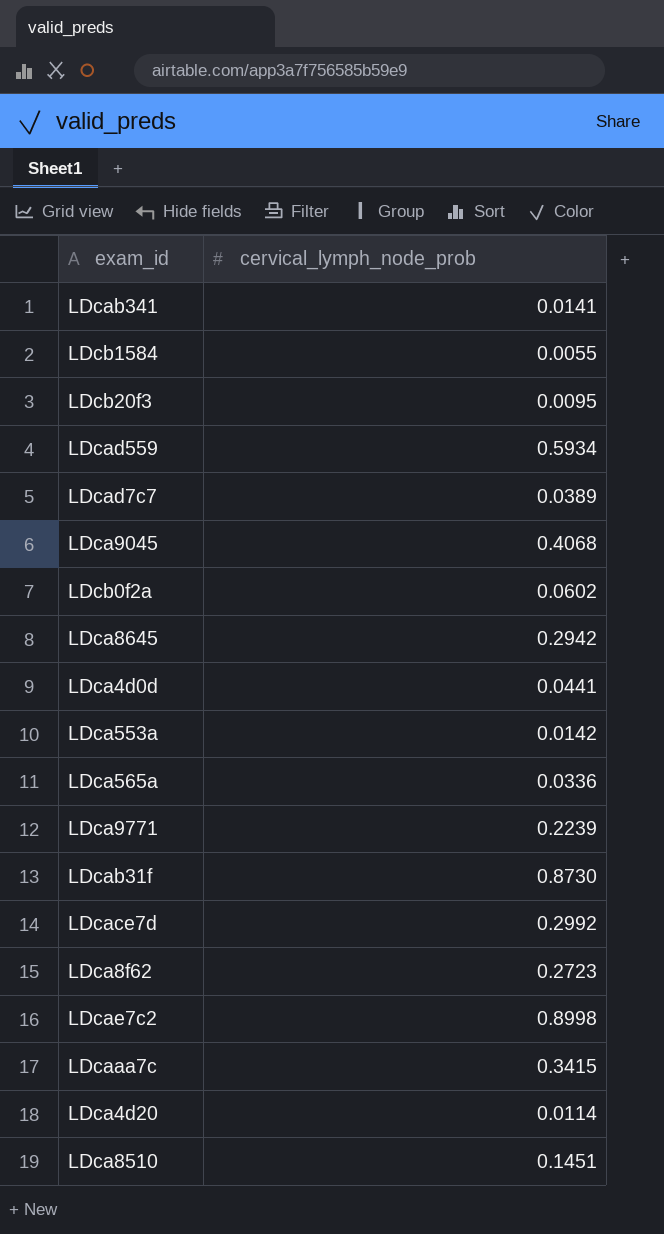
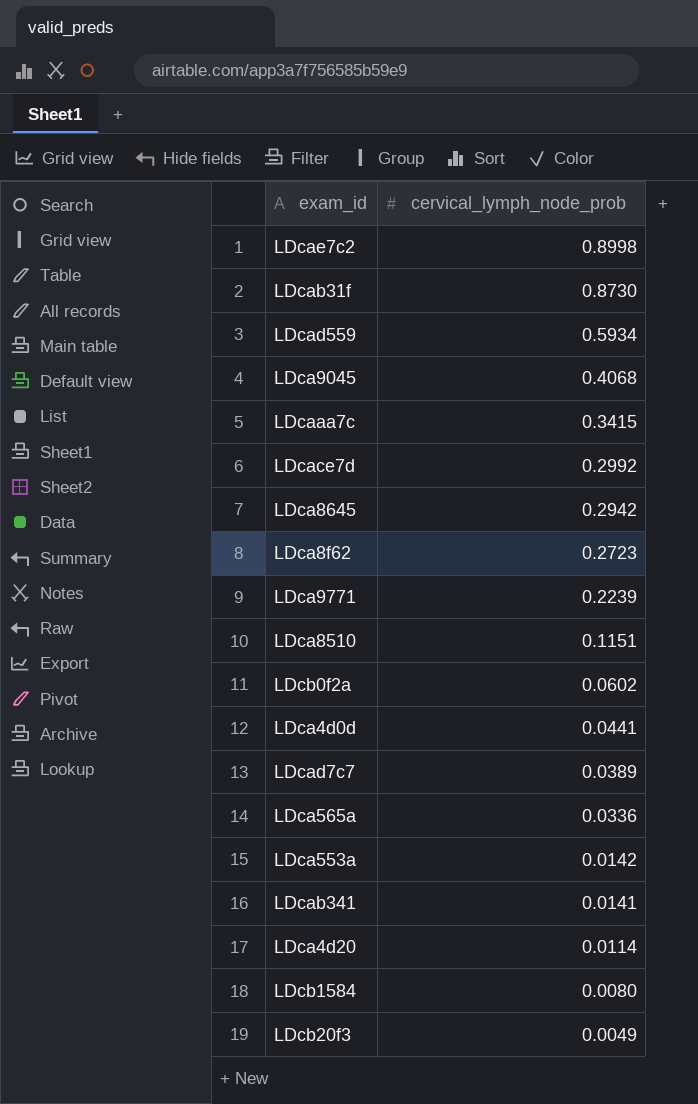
row order: none -> cervical_lymph_node_prob descending
LDca8510 | cervical_lymph_node_prob: 0.1451 -> 0.1151
LDcb1584 | cervical_lymph_node_prob: 0.0055 -> 0.0080
LDcb20f3 | cervical_lymph_node_prob: 0.0095 -> 0.0049

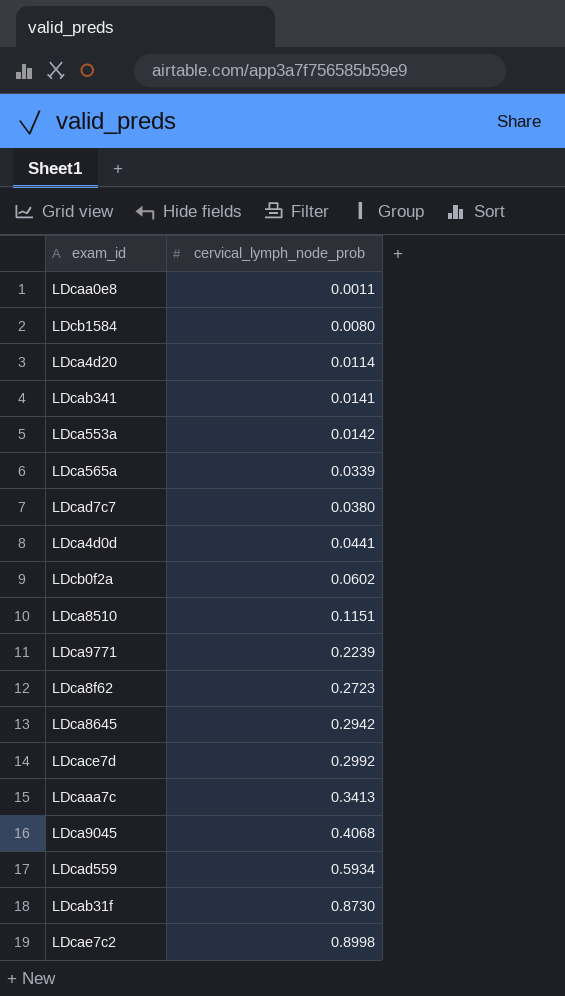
row order: cervical_lymph_node_prob descending -> cervical_lymph_node_prob ascending
row LDcb20f3: 0.0049 -> none
row LDcaa0e8: none -> 0.0011
LDca565a | cervical_lymph_node_prob: 0.0336 -> 0.0339
LDcad7c7 | cervical_lymph_node_prob: 0.0389 -> 0.0380
LDcaaa7c | cervical_lymph_node_prob: 0.3415 -> 0.3413

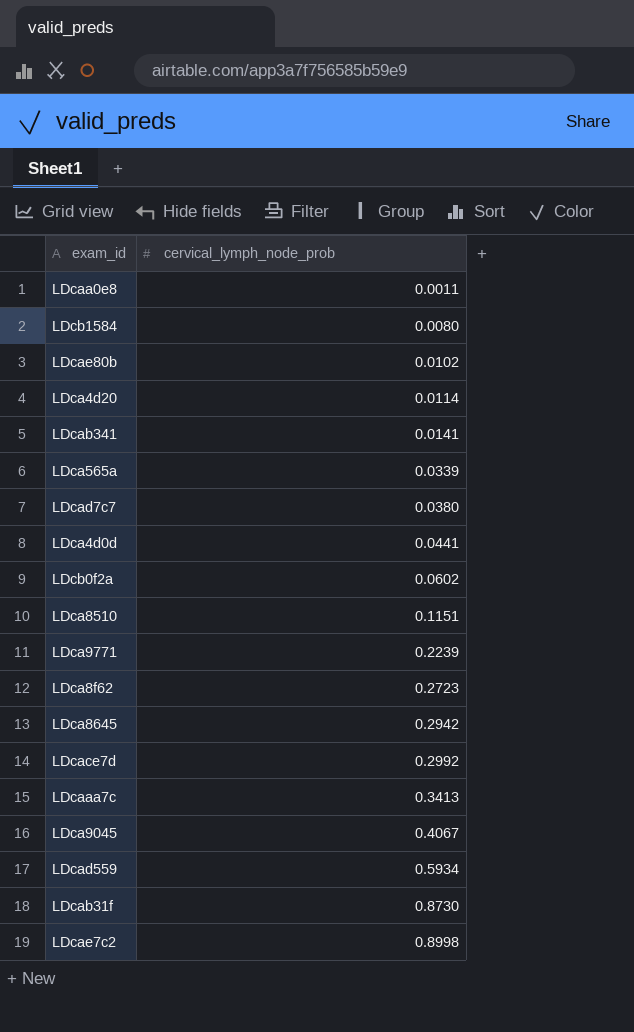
row LDca553a: 0.0142 -> none
row LDcae80b: none -> 0.0102
LDca9045 | cervical_lymph_node_prob: 0.4068 -> 0.4067

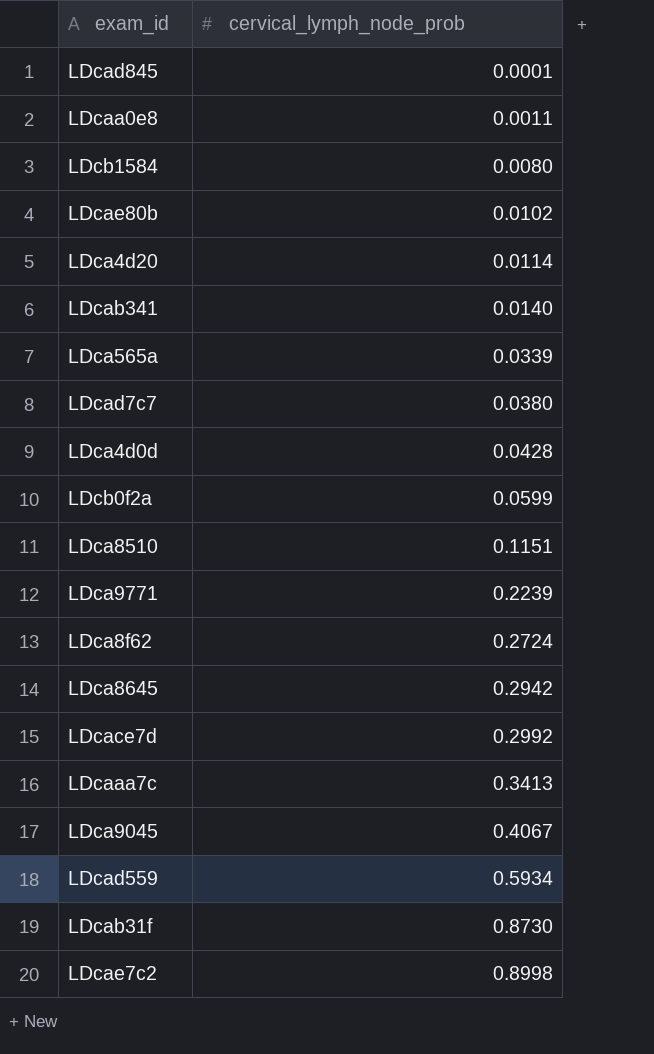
row LDcad845: none -> 0.0001
LDcab341 | cervical_lymph_node_prob: 0.0141 -> 0.0140
LDca4d0d | cervical_lymph_node_prob: 0.0441 -> 0.0428
LDcb0f2a | cervical_lymph_node_prob: 0.0602 -> 0.0599
LDca8f62 | cervical_lymph_node_prob: 0.2723 -> 0.2724

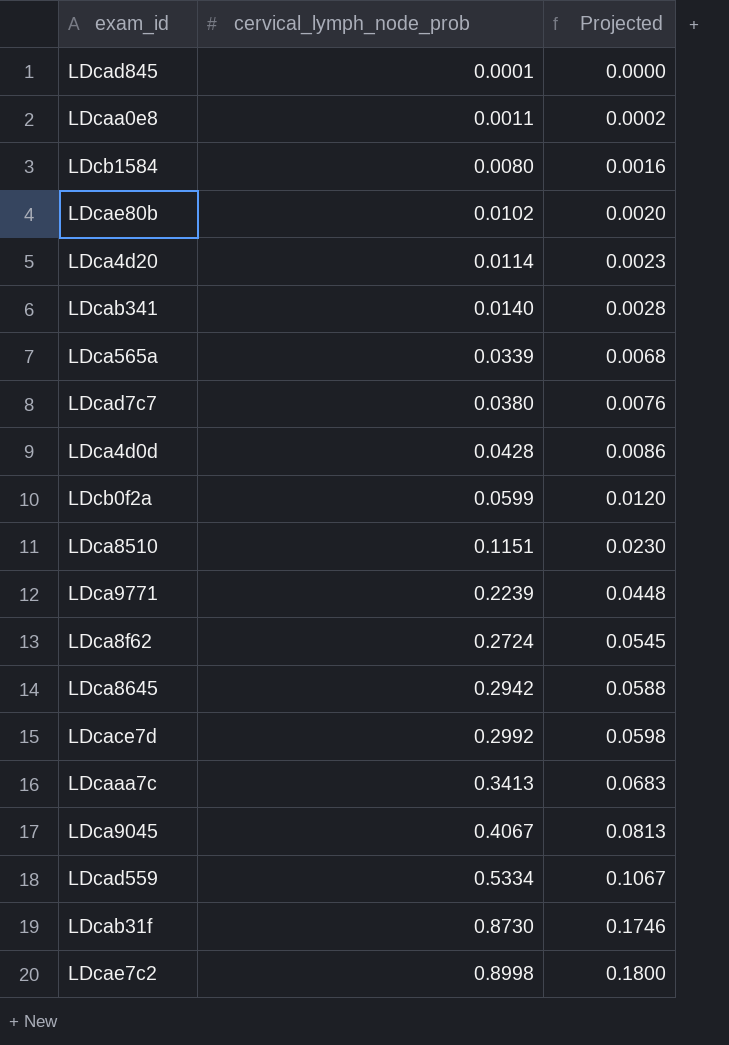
column Projected | formula: none -> [cervical_lymph_node_prob] * 0.2
LDcad559 | cervical_lymph_node_prob: 0.5934 -> 0.5334

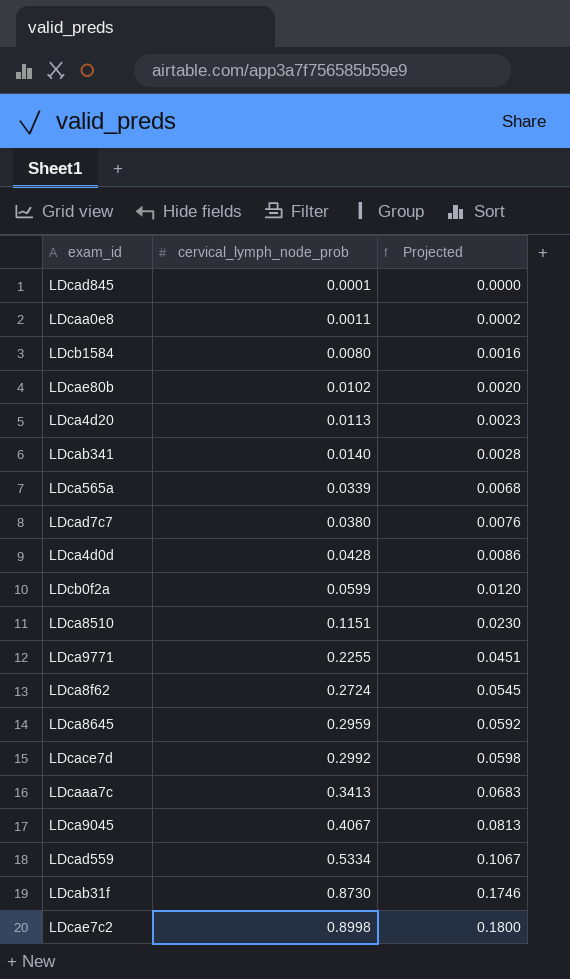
LDca4d20 | cervical_lymph_node_prob: 0.0114 -> 0.0113
LDca9771 | cervical_lymph_node_prob: 0.2239 -> 0.2255
LDca9771 | Projected: 0.0448 -> 0.0451
LDca8645 | cervical_lymph_node_prob: 0.2942 -> 0.2959
LDca8645 | Projected: 0.0588 -> 0.0592

